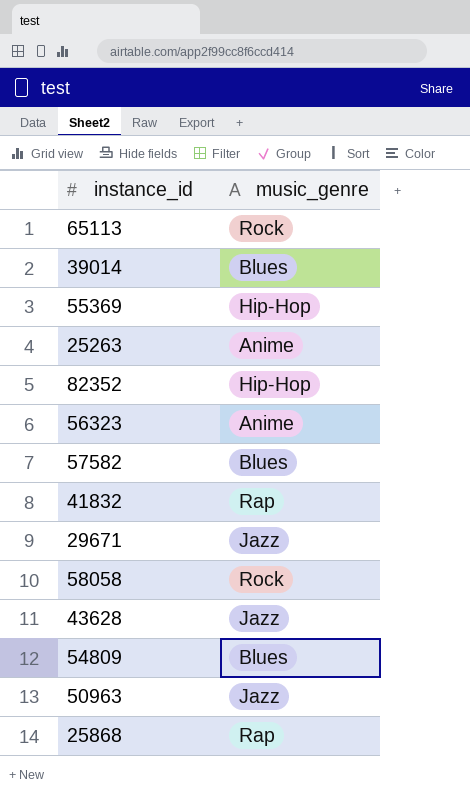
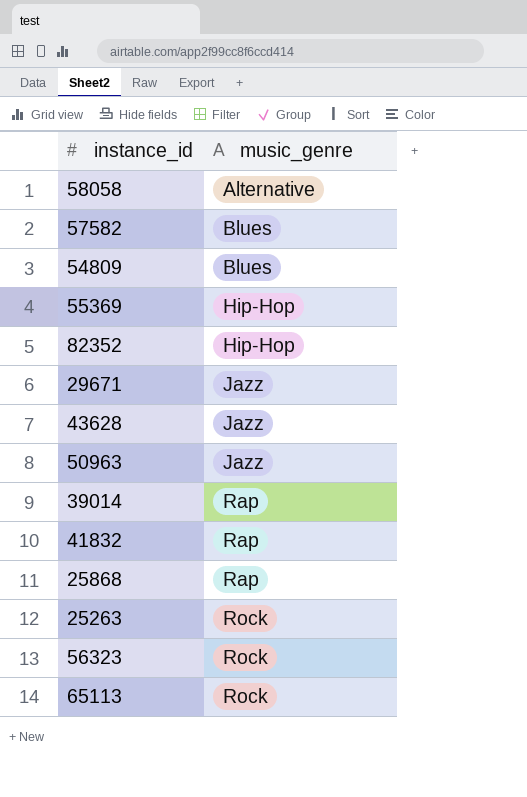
row order: none -> music_genre ascending
58058 | music_genre: Rock -> Alternative
39014 | music_genre: Blues -> Rap
25263 | music_genre: Anime -> Rock
56323 | music_genre: Anime -> Rock

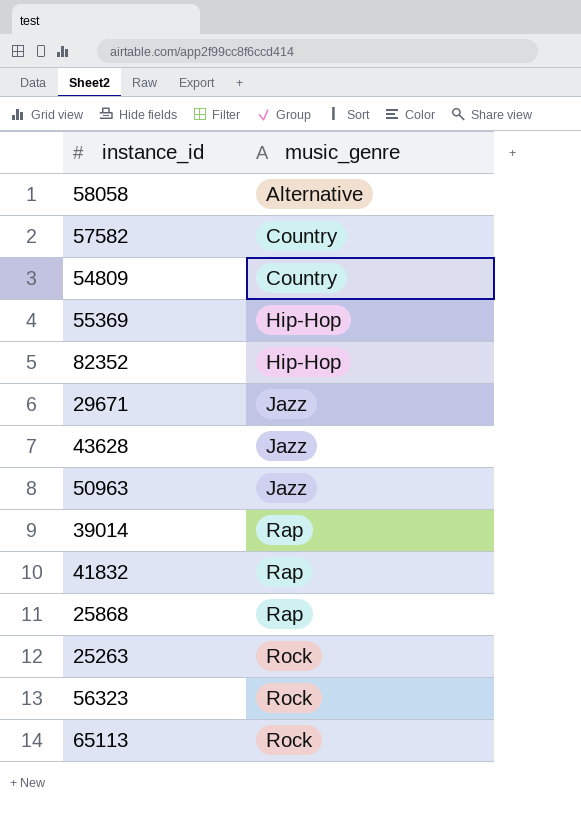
57582 | music_genre: Blues -> Country
54809 | music_genre: Blues -> Country

